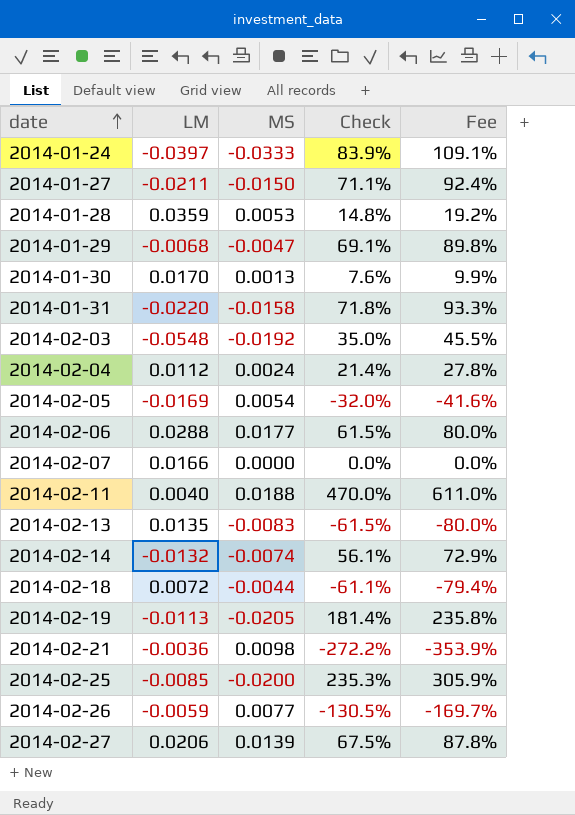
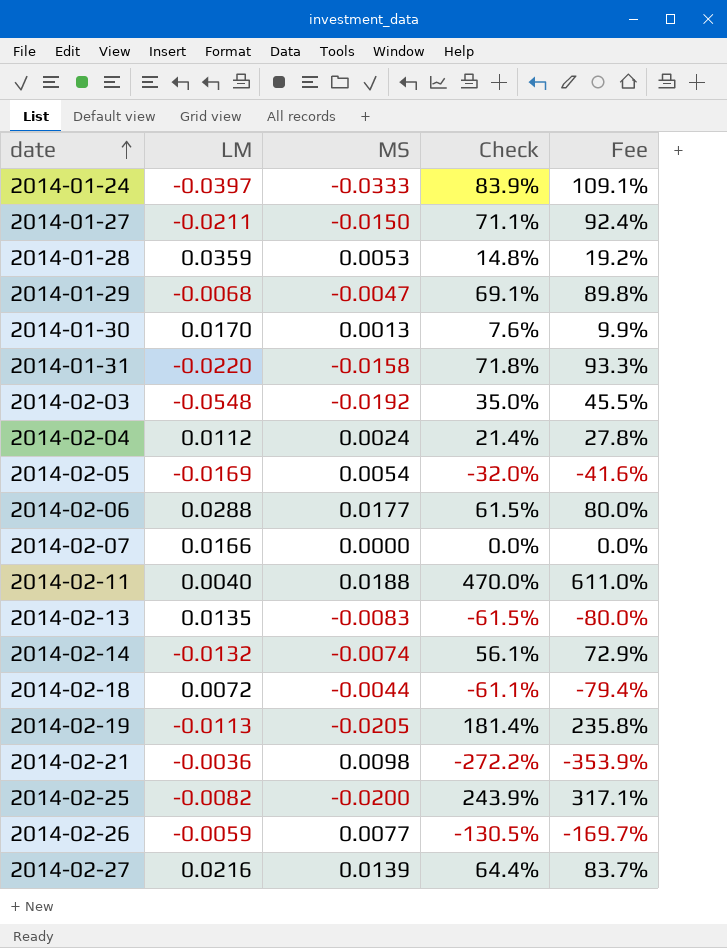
2014-02-25 | LM: -0.0085 -> -0.0082
2014-02-25 | Check: 235.3% -> 243.9%
2014-02-25 | Fee: 305.9% -> 317.1%
2014-02-27 | LM: 0.0206 -> 0.0216
2014-02-27 | Check: 67.5% -> 64.4%
2014-02-27 | Fee: 87.8% -> 83.7%

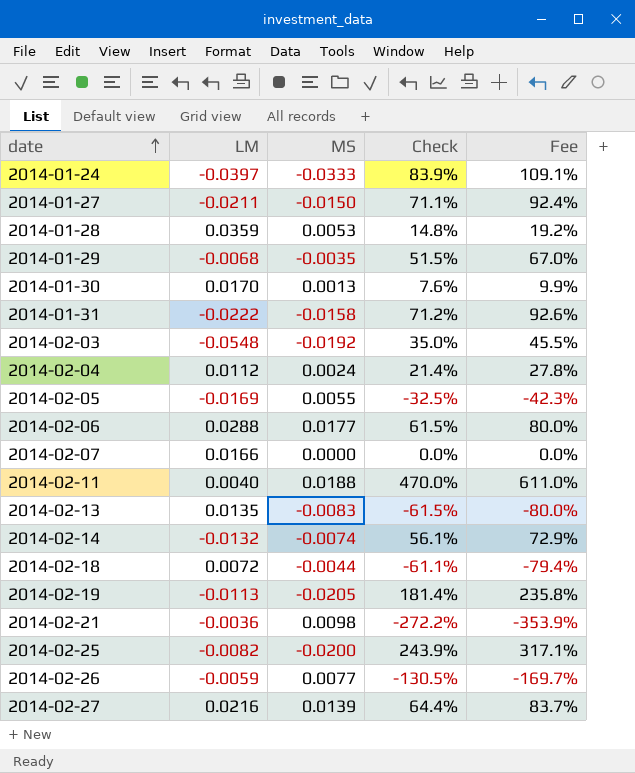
2014-01-29 | MS: -0.0047 -> -0.0035
2014-01-29 | Check: 69.1% -> 51.5%
2014-01-29 | Fee: 89.8% -> 67.0%
2014-01-31 | LM: -0.0220 -> -0.0222
2014-01-31 | Check: 71.8% -> 71.2%
2014-01-31 | Fee: 93.3% -> 92.6%
2014-02-05 | MS: 0.0054 -> 0.0055
2014-02-05 | Check: -32.0% -> -32.5%
2014-02-05 | Fee: -41.6% -> -42.3%

